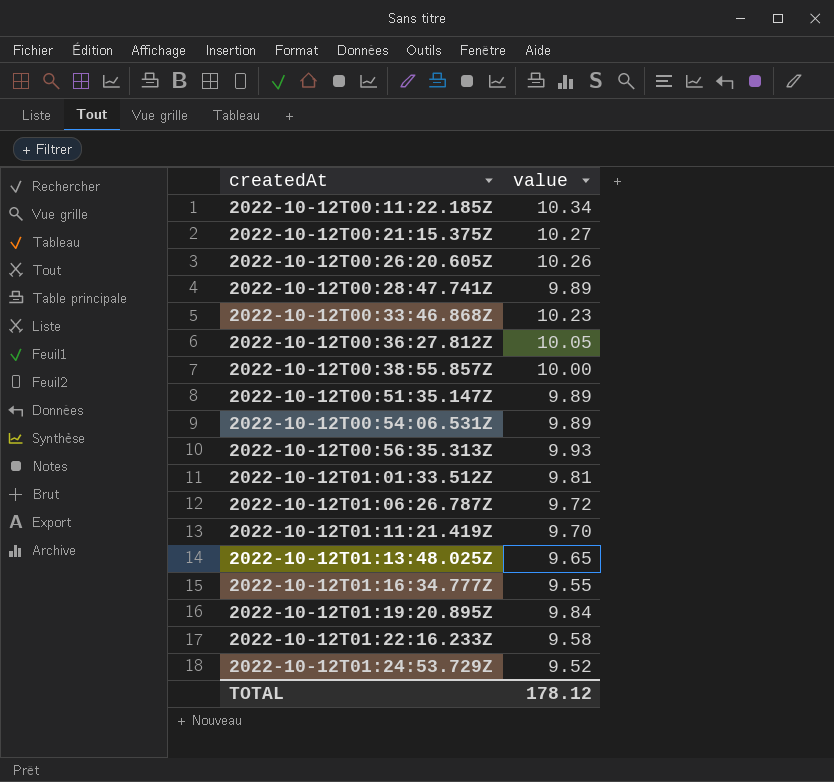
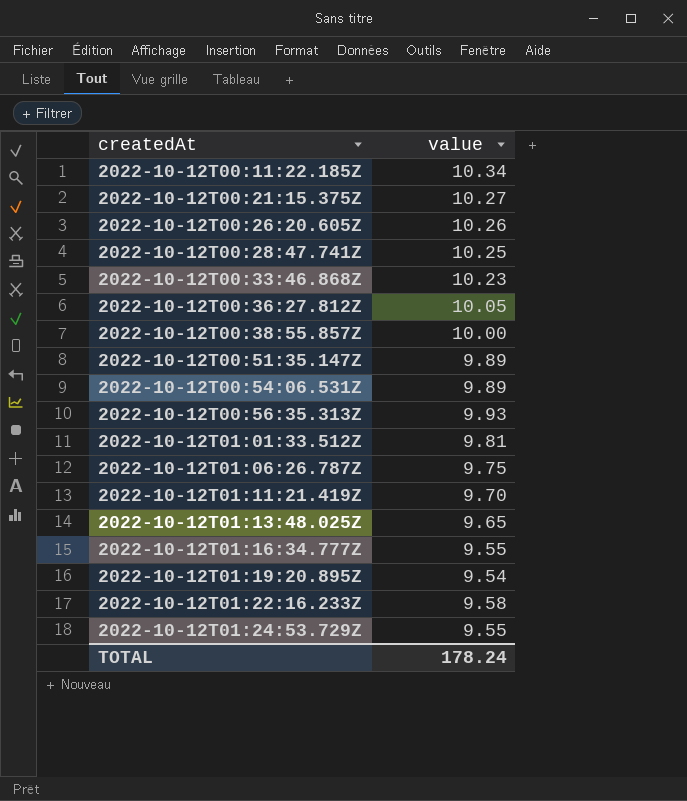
2022-10-12T00:28:47.741Z | value: 9.89 -> 10.25
2022-10-12T01:06:26.787Z | value: 9.72 -> 9.75
2022-10-12T01:19:20.895Z | value: 9.84 -> 9.54
2022-10-12T01:24:53.729Z | value: 9.52 -> 9.55
TOTAL | value: 178.12 -> 178.24

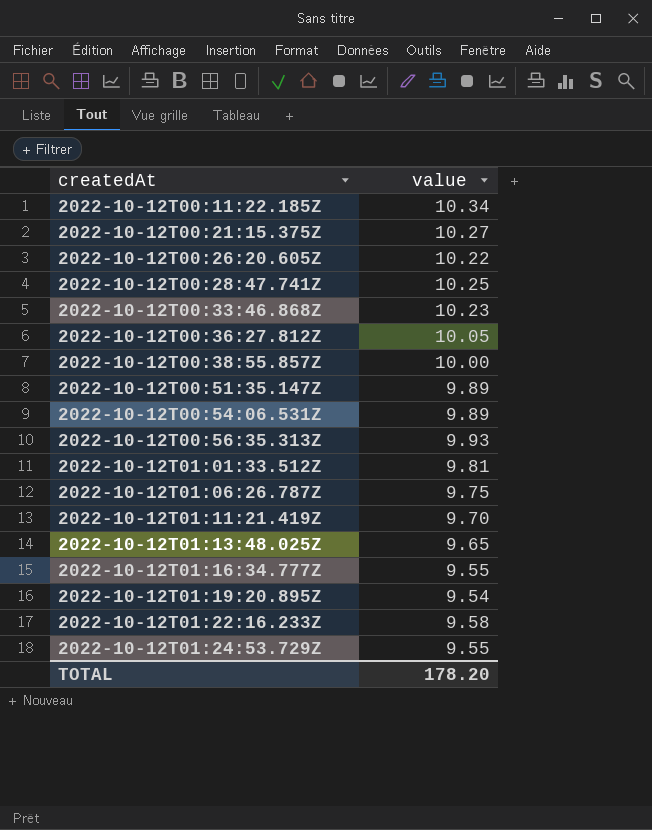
2022-10-12T00:26:20.605Z | value: 10.26 -> 10.22
TOTAL | value: 178.24 -> 178.20

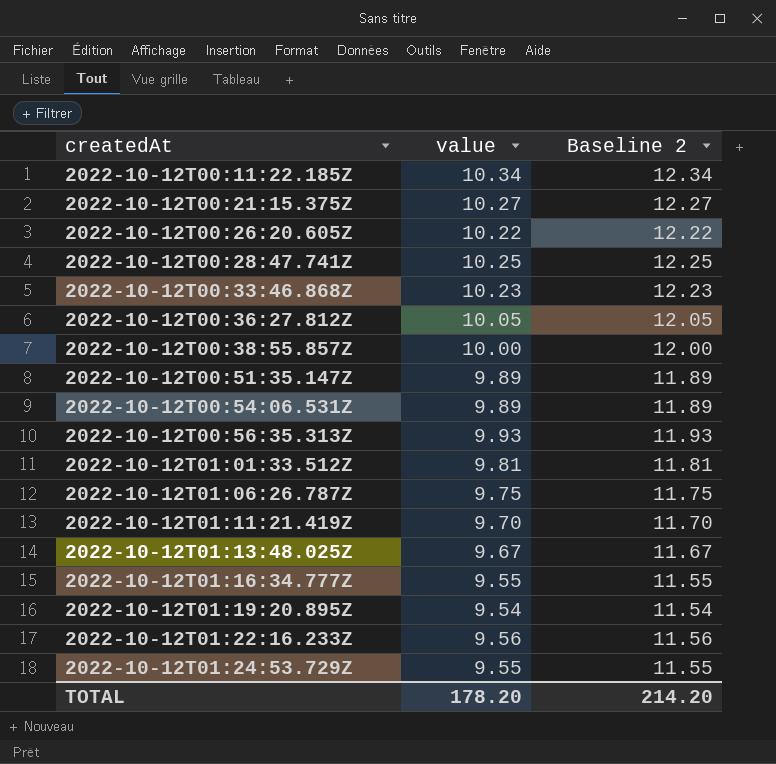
column Baseline 2 | formula: none -> [value] + 2
2022-10-12T01:13:48.025Z | value: 9.65 -> 9.67
2022-10-12T01:22:16.233Z | value: 9.58 -> 9.56

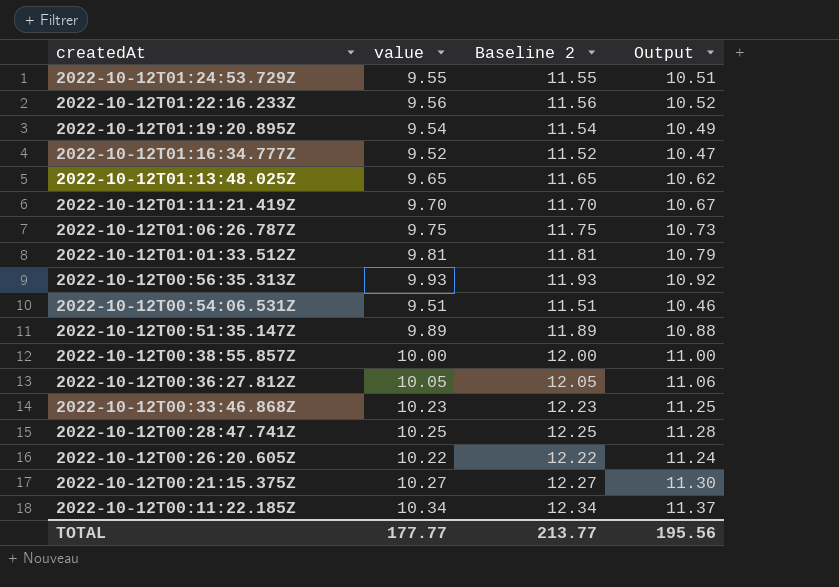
row order: createdAt ascending -> createdAt descending
column Output | formula: none -> [value] * 1.1
2022-10-12T01:16:34.777Z | value: 9.55 -> 9.52
2022-10-12T01:16:34.777Z | Baseline 2: 11.55 -> 11.52
2022-10-12T01:13:48.025Z | value: 9.67 -> 9.65
2022-10-12T01:13:48.025Z | Baseline 2: 11.67 -> 11.65
2022-10-12T00:54:06.531Z | value: 9.89 -> 9.51
2022-10-12T00:54:06.531Z | Baseline 2: 11.89 -> 11.51
TOTAL | value: 178.20 -> 177.77
TOTAL | Baseline 2: 214.20 -> 213.77

